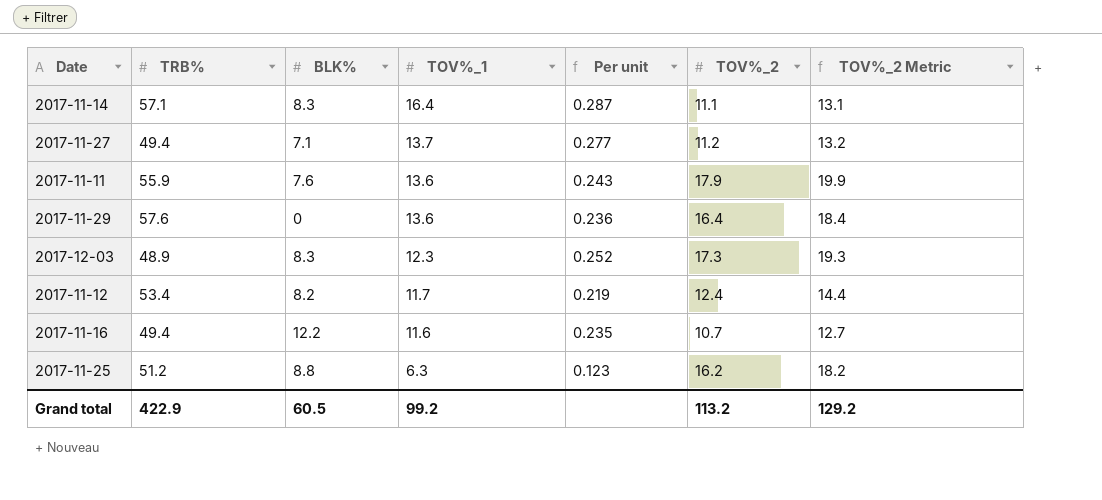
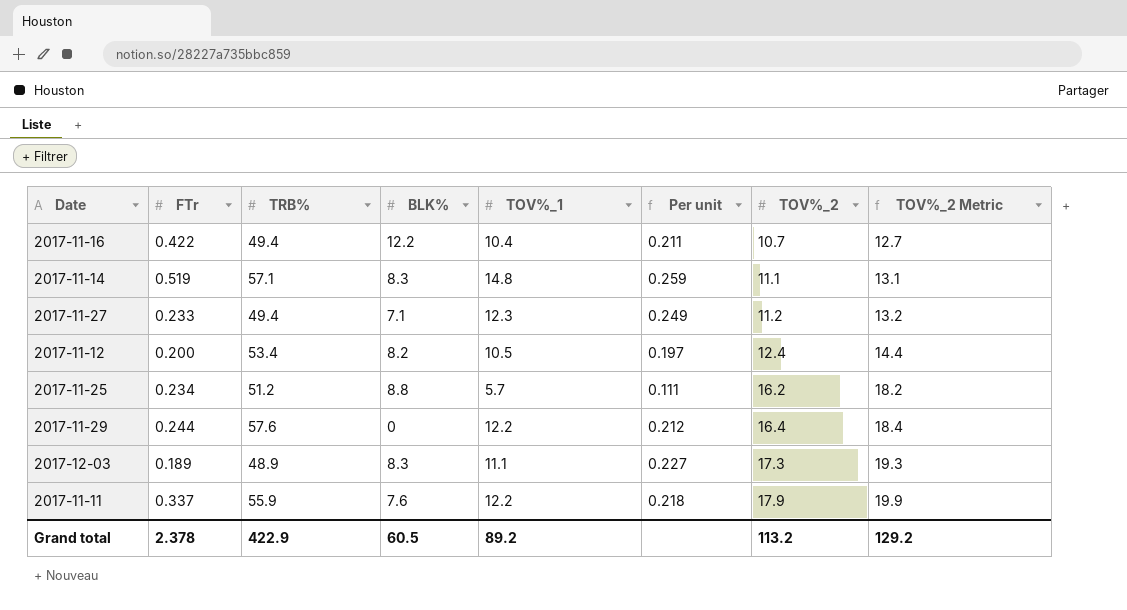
row order: TOV%_1 descending -> TOV%_2 ascending
column FTr | position: none -> 2
2017-11-16 | TOV%_1: 11.6 -> 10.4
2017-11-16 | Per unit: 0.235 -> 0.211
2017-11-14 | TOV%_1: 16.4 -> 14.8
2017-11-14 | Per unit: 0.287 -> 0.259
2017-11-27 | TOV%_1: 13.7 -> 12.3
2017-11-27 | Per unit: 0.277 -> 0.249
2017-11-12 | TOV%_1: 11.7 -> 10.5
2017-11-12 | Per unit: 0.219 -> 0.197
2017-11-25 | TOV%_1: 6.3 -> 5.7
2017-11-25 | Per unit: 0.123 -> 0.111
2017-11-29 | TOV%_1: 13.6 -> 12.2
2017-11-29 | Per unit: 0.236 -> 0.212
2017-12-03 | TOV%_1: 12.3 -> 11.1
2017-12-03 | Per unit: 0.252 -> 0.227
2017-11-11 | TOV%_1: 13.6 -> 12.2
2017-11-11 | Per unit: 0.243 -> 0.218
Grand total | TOV%_1: 99.2 -> 89.2

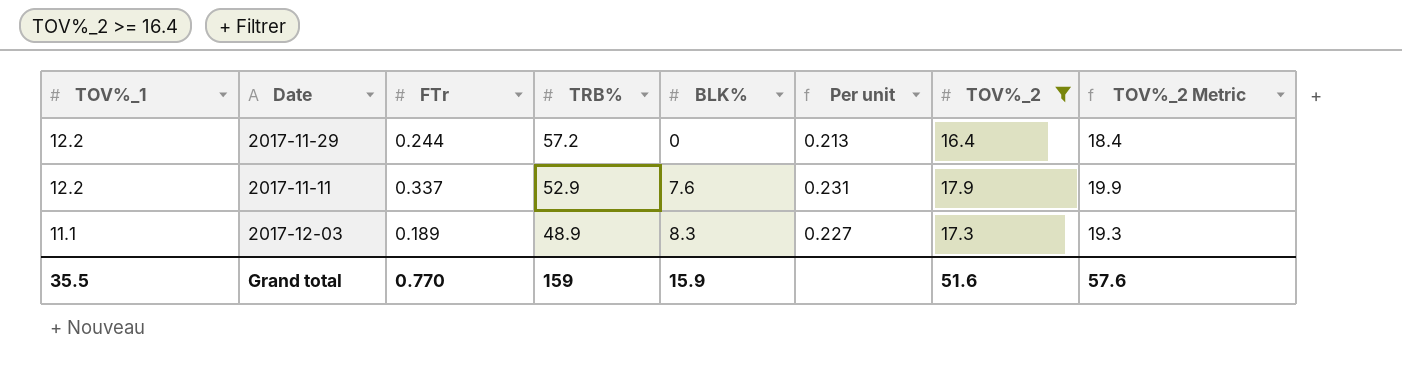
filter: none -> TOV%_2 >= 16.4
row order: TOV%_2 ascending -> TOV%_1 descending
column TOV%_1 | position: 5 -> 1
2017-11-29 | TRB%: 57.6 -> 57.2
2017-11-29 | Per unit: 0.212 -> 0.213
2017-11-11 | TRB%: 55.9 -> 52.9
2017-11-11 | Per unit: 0.218 -> 0.231
Grand total | TOV%_1: 89.2 -> 35.5
Grand total | FTr: 2.378 -> 0.770
Grand total | TRB%: 422.9 -> 159
Grand total | BLK%: 60.5 -> 15.9
Grand total | TOV%_2: 113.2 -> 51.6
Grand total | TOV%_2 Metric: 129.2 -> 57.6

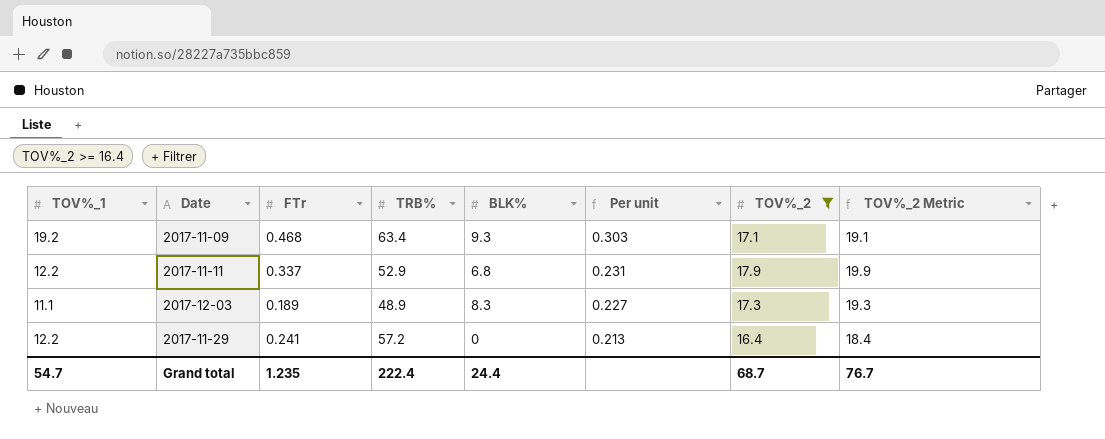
row order: TOV%_1 descending -> Per unit descending
row 2017-11-09: none -> 19.2 | 0.468 | 63.4 | 9.3 | 0.303 | 17.1 | 19.1
2017-11-11 | BLK%: 7.6 -> 6.8
2017-11-29 | FTr: 0.244 -> 0.241
Grand total | TOV%_1: 35.5 -> 54.7
Grand total | FTr: 0.770 -> 1.235
Grand total | TRB%: 159 -> 222.4
Grand total | BLK%: 15.9 -> 24.4
Grand total | TOV%_2: 51.6 -> 68.7
Grand total | TOV%_2 Metric: 57.6 -> 76.7

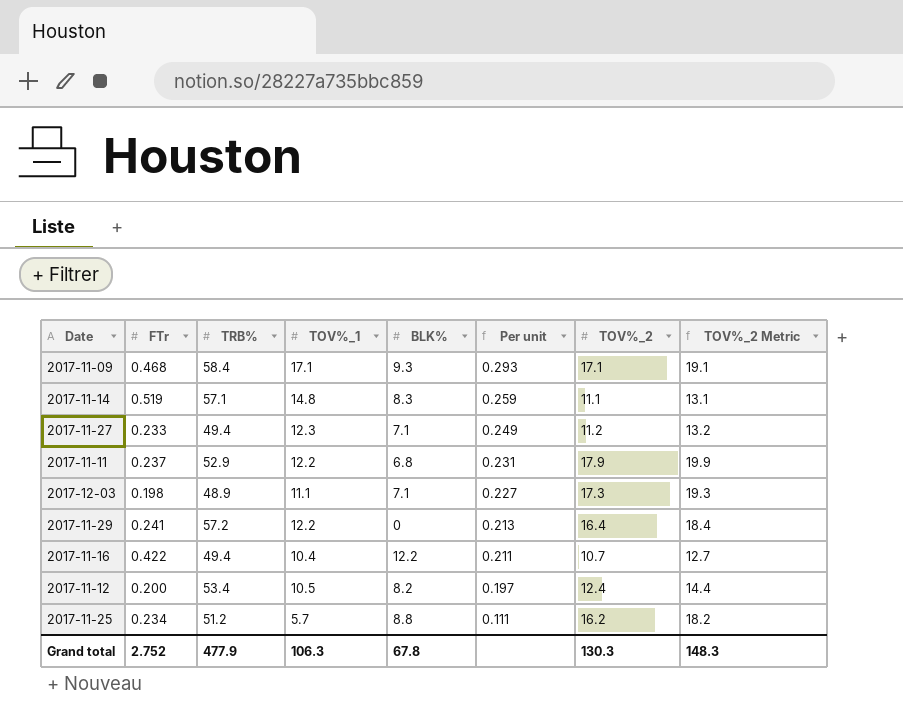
filter: TOV%_2 >= 16.4 -> none
column TOV%_1 | position: 1 -> 4
2017-11-09 | TRB%: 63.4 -> 58.4
2017-11-09 | TOV%_1: 19.2 -> 17.1
2017-11-09 | Per unit: 0.303 -> 0.293
2017-11-11 | FTr: 0.337 -> 0.237
2017-12-03 | FTr: 0.189 -> 0.198
2017-12-03 | BLK%: 8.3 -> 7.1
Grand total | FTr: 1.235 -> 2.752
Grand total | TRB%: 222.4 -> 477.9
Grand total | TOV%_1: 54.7 -> 106.3
Grand total | BLK%: 24.4 -> 67.8
Grand total | TOV%_2: 68.7 -> 130.3
Grand total | TOV%_2 Metric: 76.7 -> 148.3

